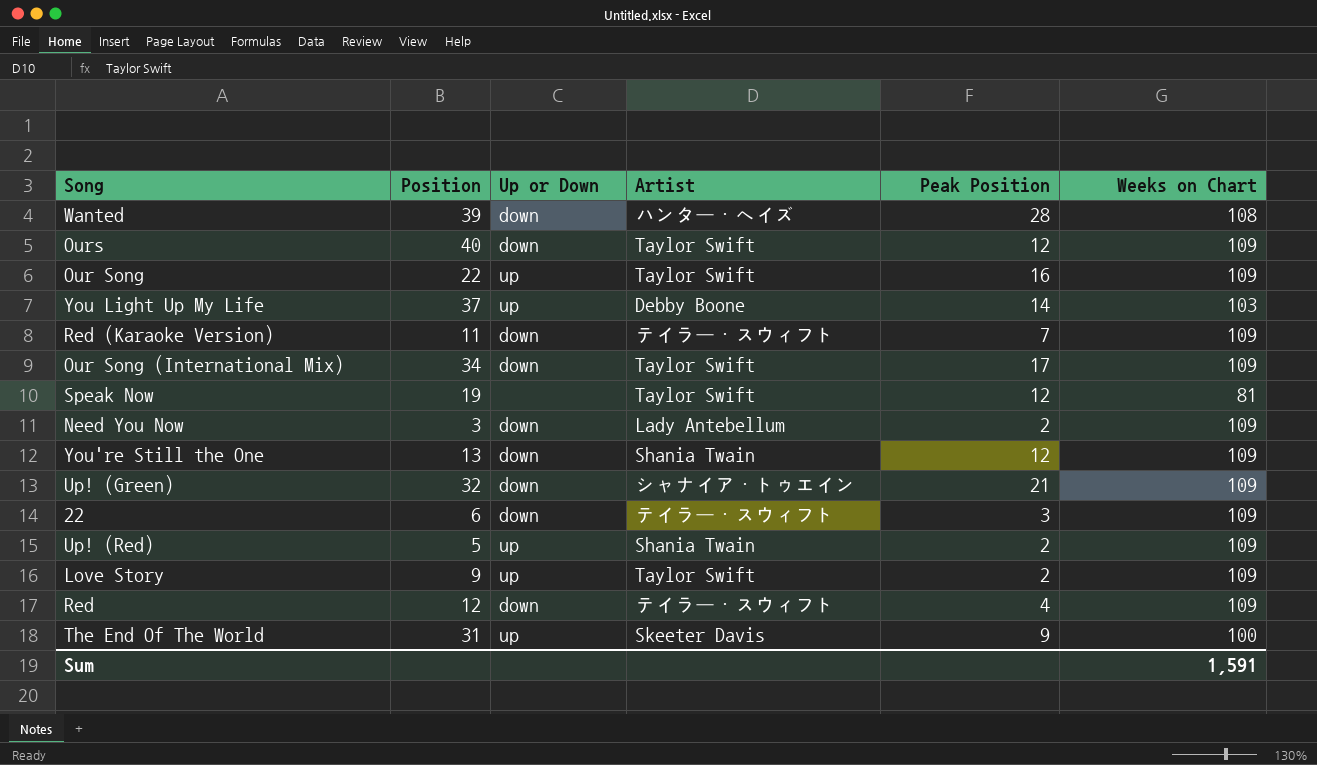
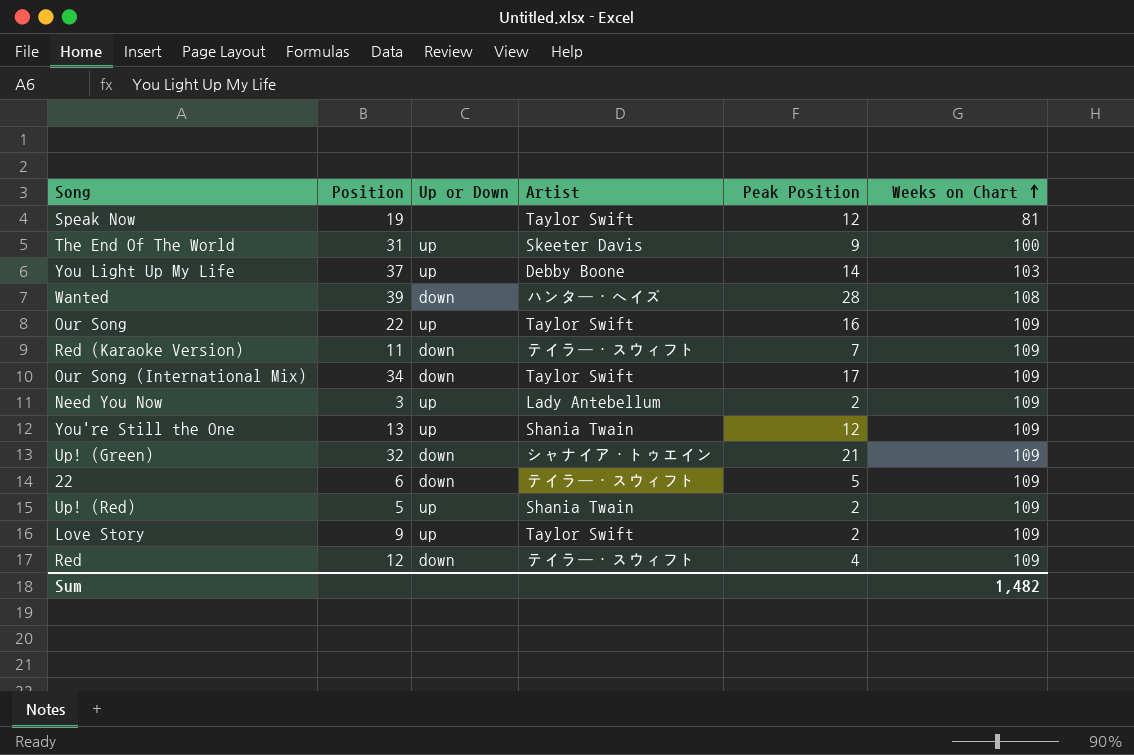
row order: none -> Weeks on Chart ascending
row Ours: 40 | down | Taylor Swift | 12 | 109 -> none
Need You Now | Up or Down: down -> up
You're Still the One | Up or Down: down -> up
22 | Peak Position: 3 -> 5
Sum | Weeks on Chart: 1,591 -> 1,482

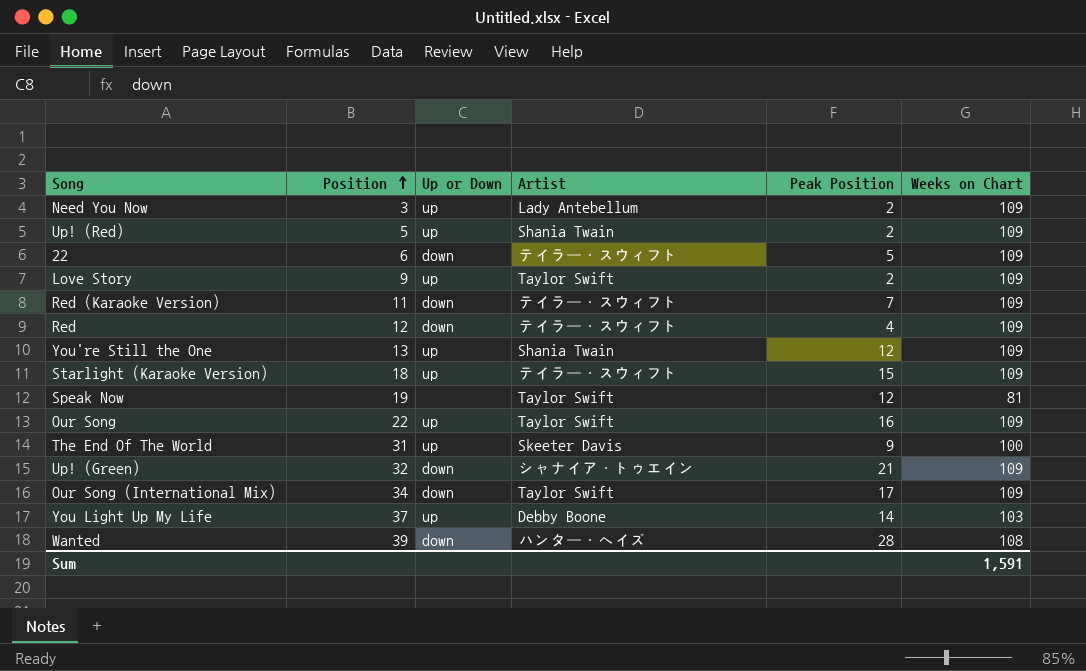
row order: Weeks on Chart ascending -> Position ascending
row Starlight (Karaoke Version): none -> 18 | up | テイラー・スウィフト | 15 | 109
Sum | Weeks on Chart: 1,482 -> 1,591

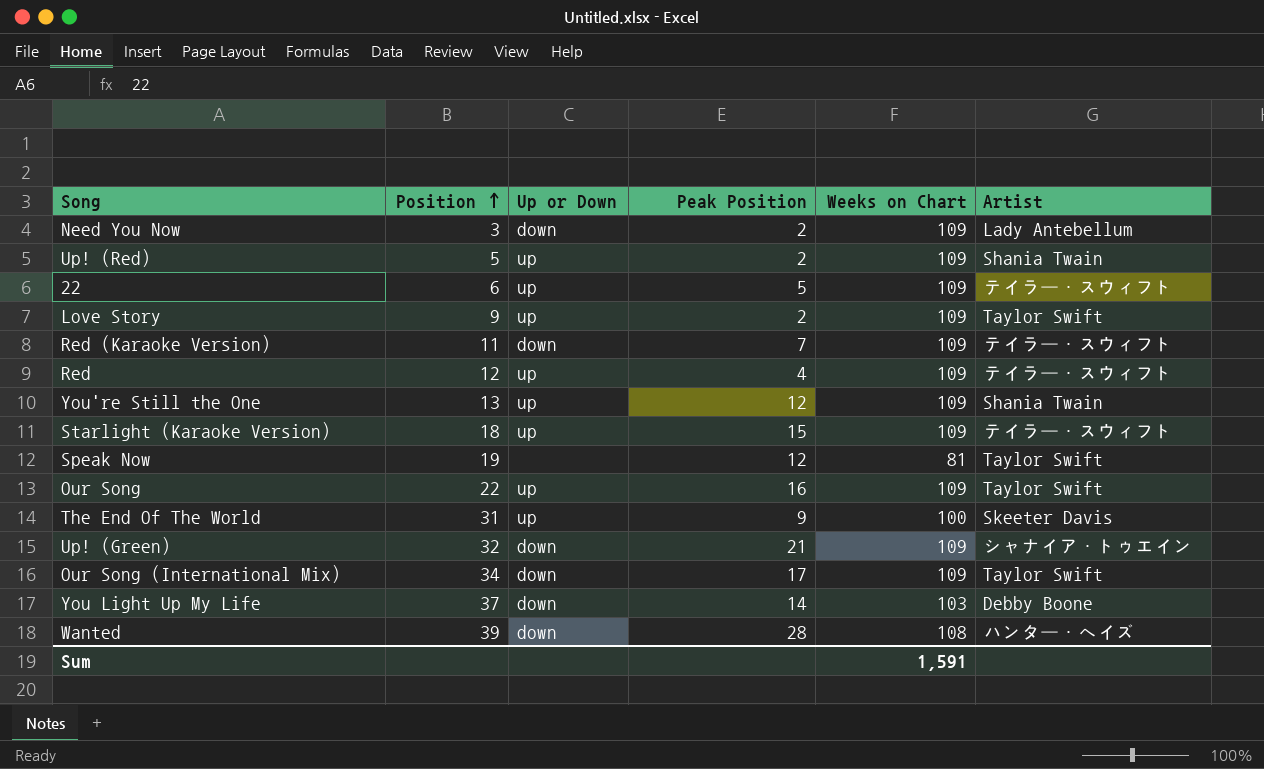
column Artist | position: 4 -> 6
Need You Now | Up or Down: up -> down
22 | Up or Down: down -> up
Red | Up or Down: down -> up
You Light Up My Life | Up or Down: up -> down

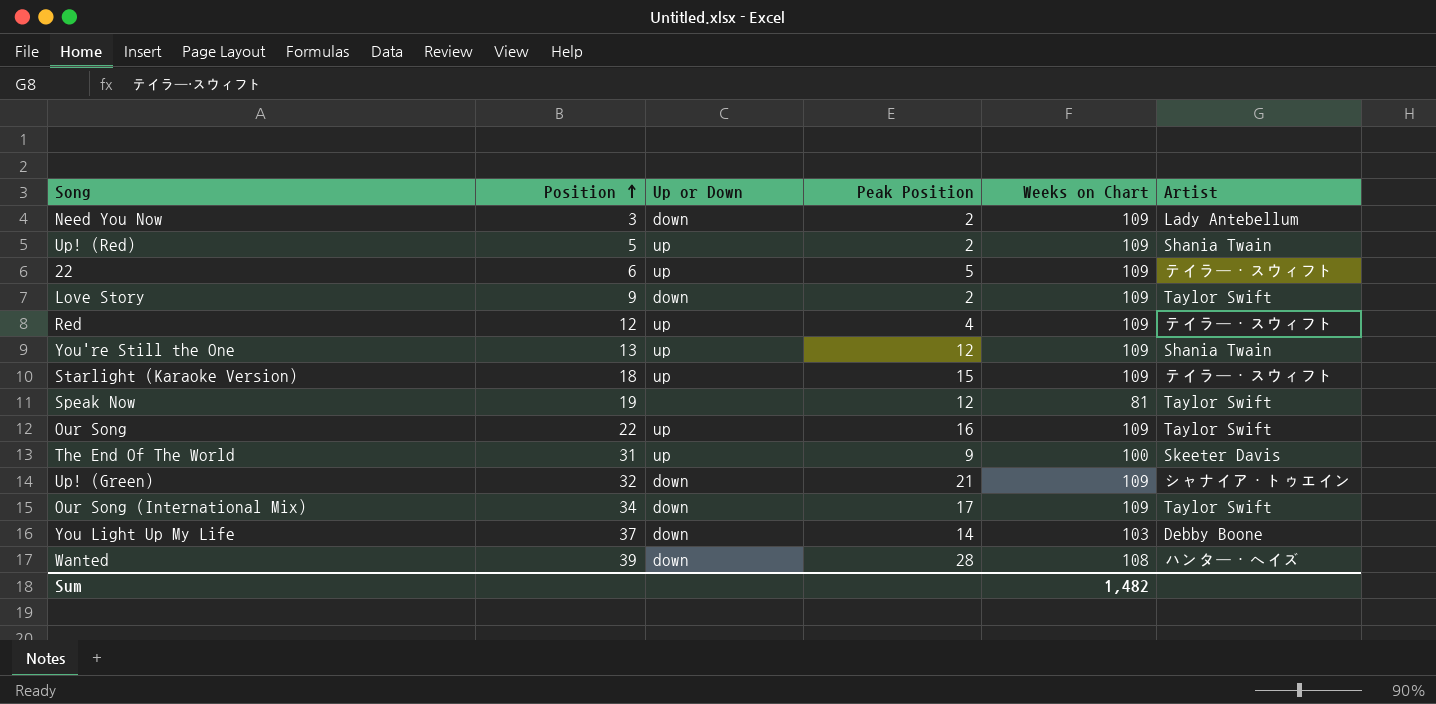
row Red (Karaoke Version): 11 | down | 7 | 109 | テイラー・スウィフト -> none
Love Story | Up or Down: up -> down
Sum | Weeks on Chart: 1,591 -> 1,482

